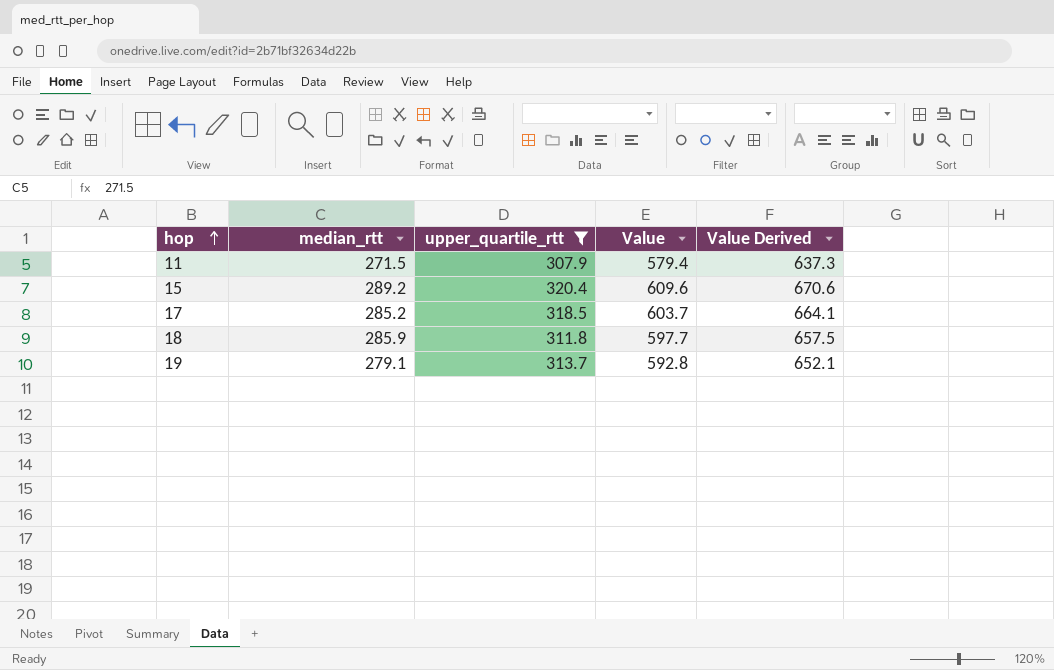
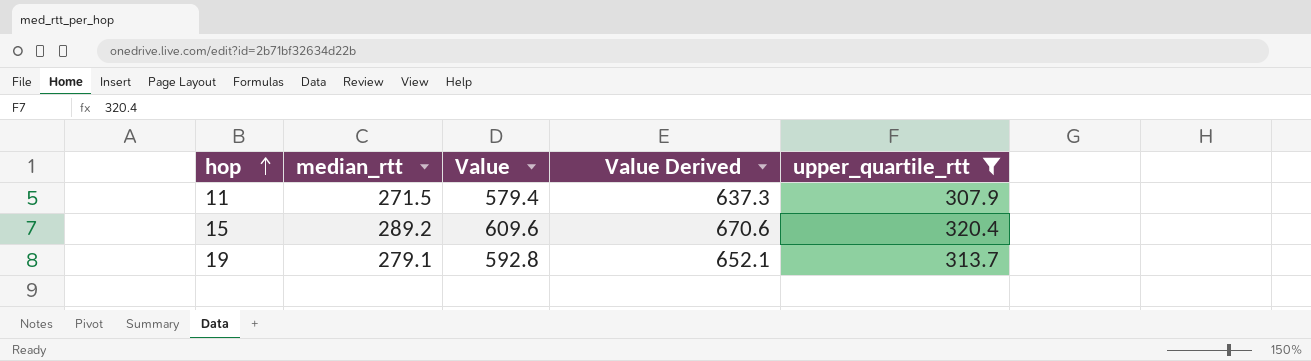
column upper_quartile_rtt | position: 3 -> 5
row 17: 285.2 | 318.5 | 603.7 | 664.1 -> none
row 18: 285.9 | 311.8 | 597.7 | 657.5 -> none

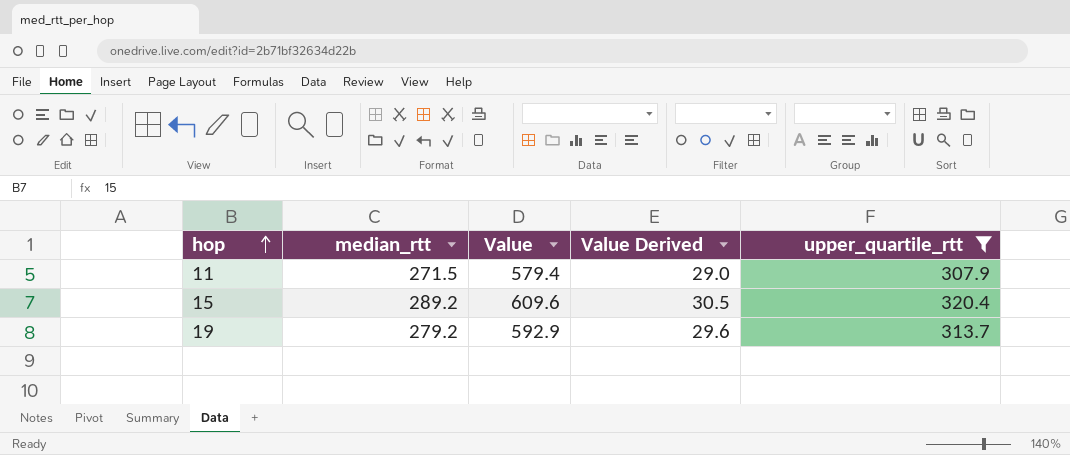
column Value Derived | formula: [Value] * 1.1 -> [Value] * 0.05
19 | median_rtt: 279.1 -> 279.2
19 | Value: 592.8 -> 592.9

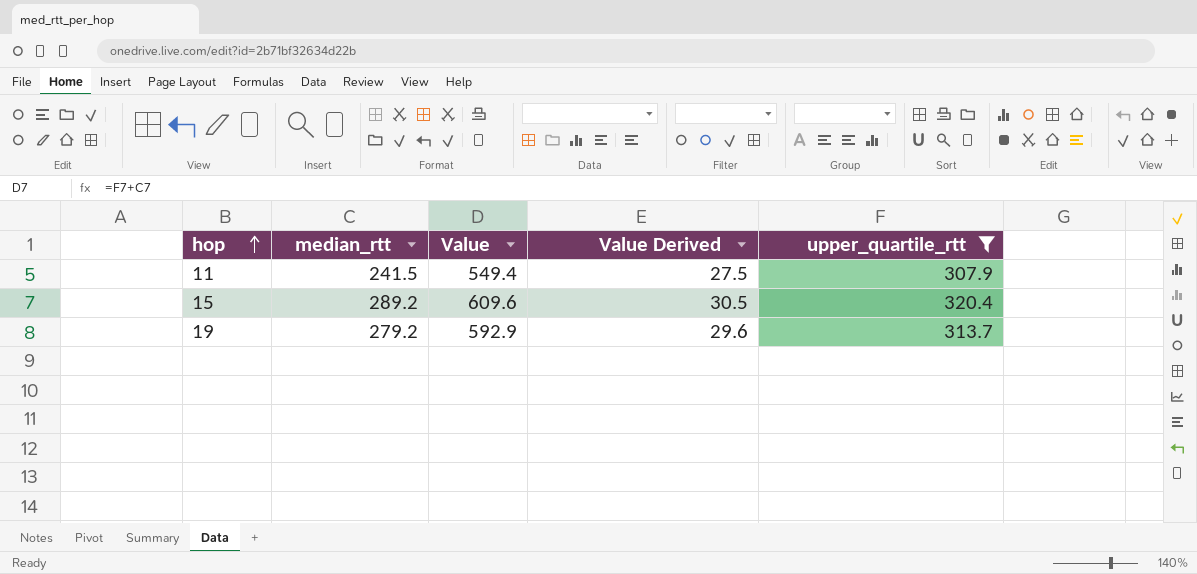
11 | median_rtt: 271.5 -> 241.5
11 | Value: 579.4 -> 549.4
11 | Value Derived: 29.0 -> 27.5

